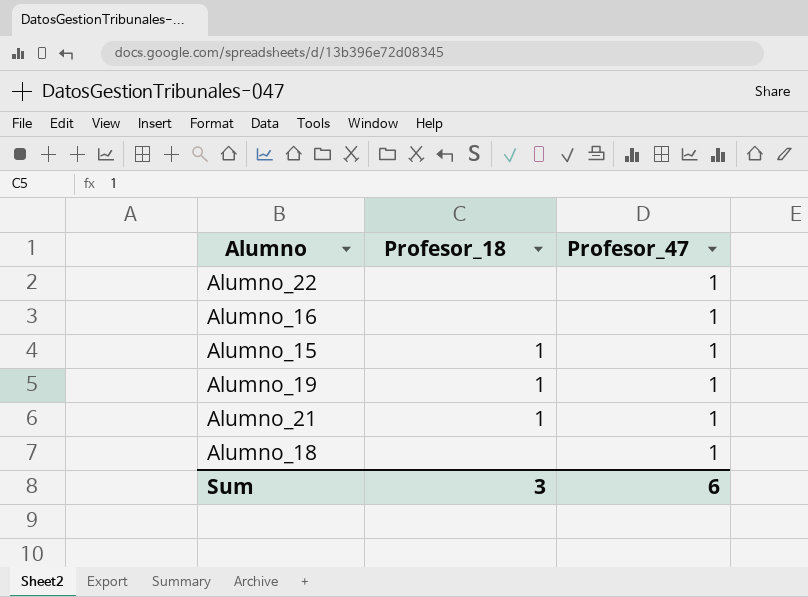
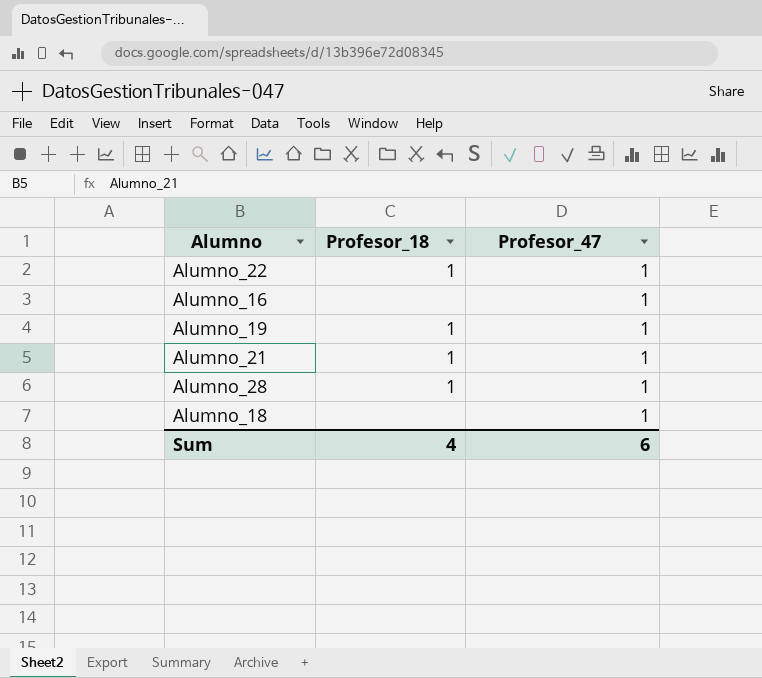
row Alumno_15: 1 | 1 -> none
Alumno_22 | Profesor_18: none -> 1
row Alumno_28: none -> 1 | 1
Sum | Profesor_18: 3 -> 4

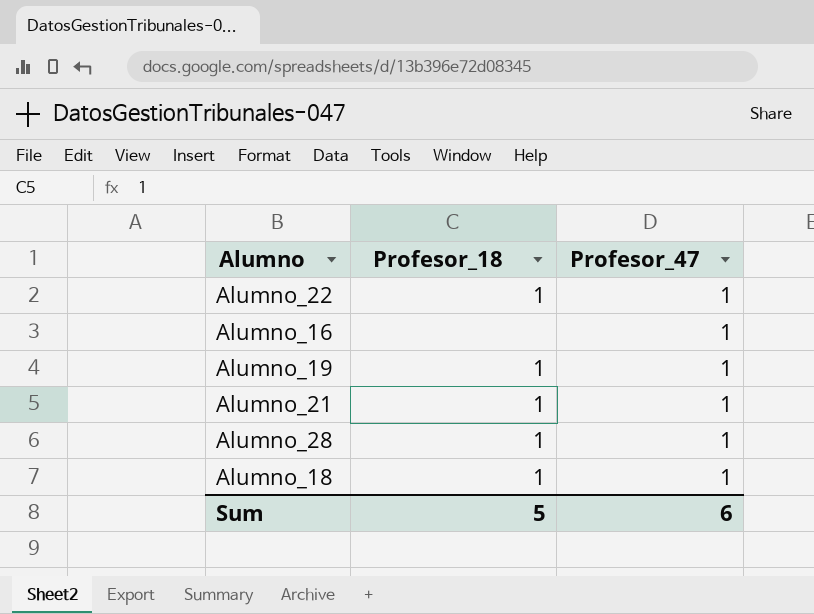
Alumno_18 | Profesor_18: none -> 1
Sum | Profesor_18: 4 -> 5

